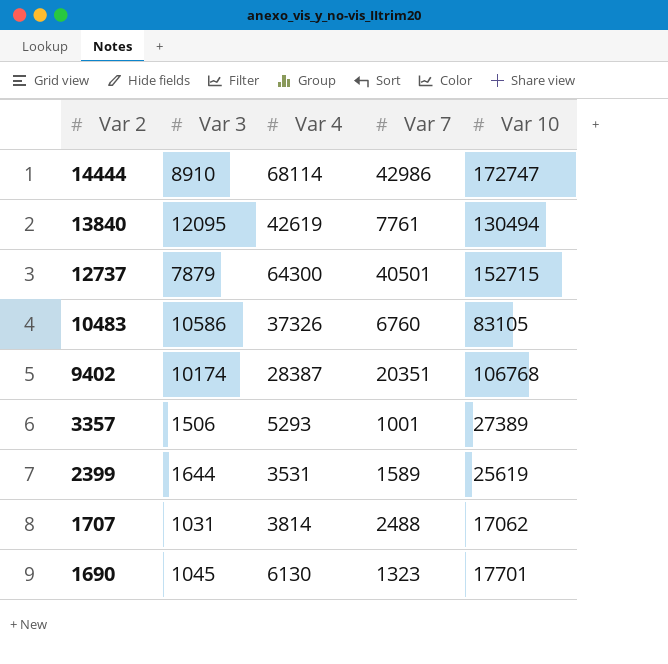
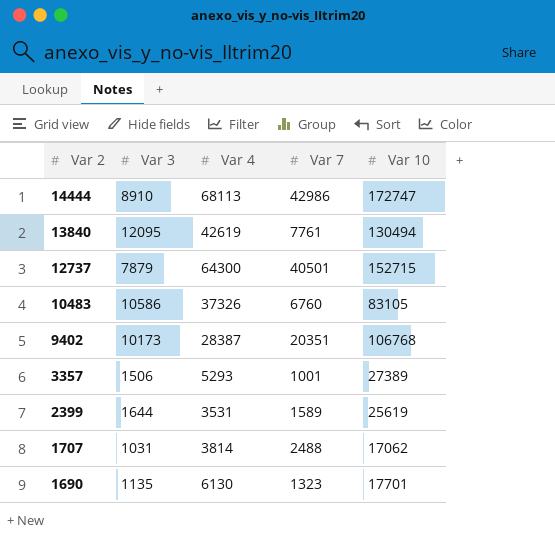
14444 | Var 4: 68114 -> 68113
9402 | Var 3: 10174 -> 10173
1690 | Var 3: 1045 -> 1135

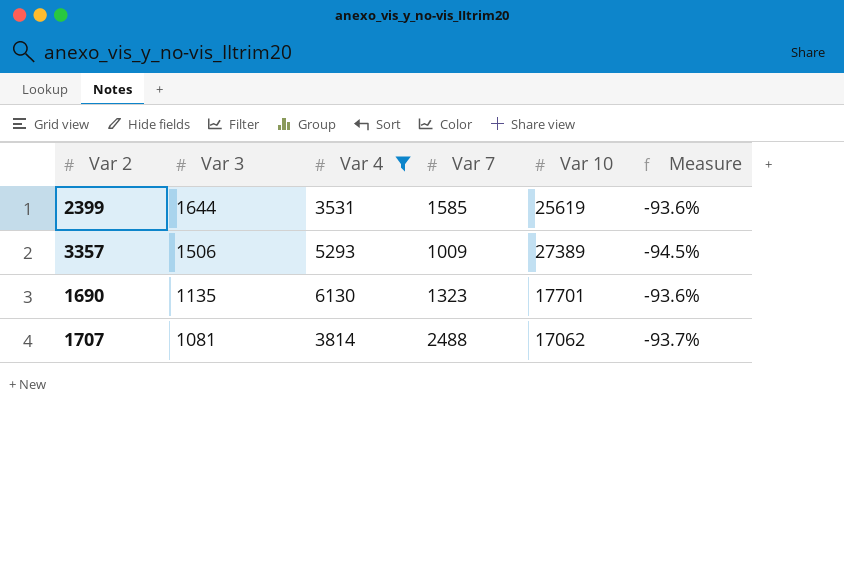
filter: none -> Var 4 <= 6130
row order: Var 2 descending -> Var 3 descending
column Measure | formula: none -> ([Var 3] - [Var 10]) / [Var 10]
2399 | Var 7: 1589 -> 1585
3357 | Var 7: 1001 -> 1009
1707 | Var 3: 1031 -> 1081

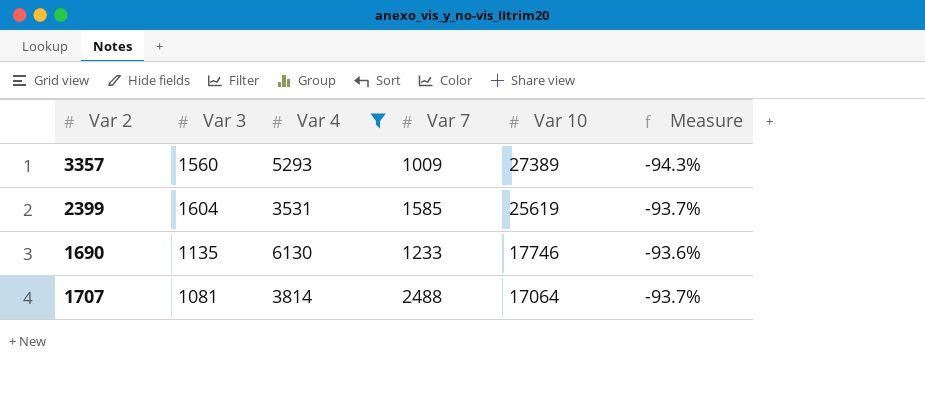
row order: Var 3 descending -> Var 10 descending
3357 | Var 3: 1506 -> 1560
3357 | Measure: -94.5% -> -94.3%
2399 | Var 3: 1644 -> 1604
2399 | Measure: -93.6% -> -93.7%
1690 | Var 7: 1323 -> 1233
1690 | Var 10: 17701 -> 17746
1707 | Var 10: 17062 -> 17064

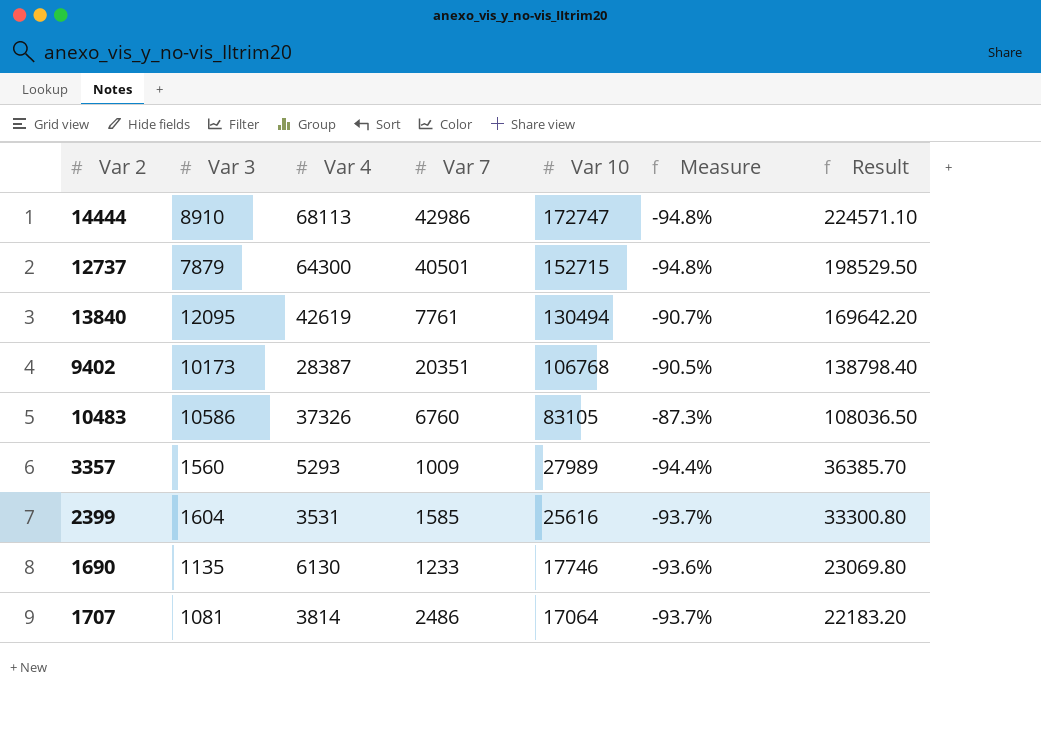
filter: Var 4 <= 6130 -> none
column Result | formula: none -> [Var 10] * 1.3
3357 | Var 10: 27389 -> 27989
3357 | Measure: -94.3% -> -94.4%
2399 | Var 10: 25619 -> 25616
1707 | Var 7: 2488 -> 2486

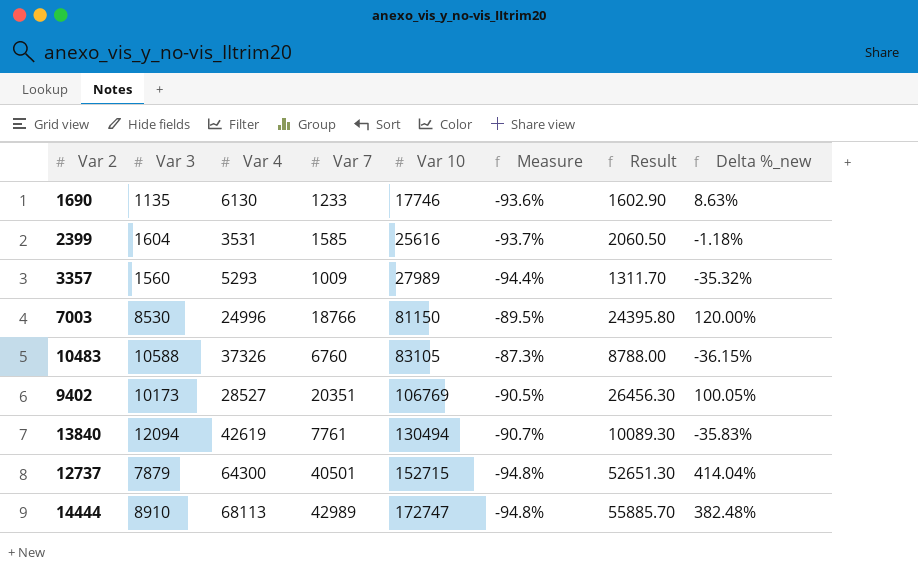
row order: Var 10 descending -> Var 10 ascending
column Result | formula: [Var 10] * 1.3 -> [Var 7] * 1.3
column Delta %_new | formula: none -> ([Var 7] - [Var 3]) / [Var 3]
row 1707: 1081 | 3814 | 2486 | 17064 | -93.7% | 22183.20 -> none
row 7003: none -> 8530 | 24996 | 18766 | 81150 | -89.5% | 24395.80 | 120.00%
10483 | Var 3: 10586 -> 10588
9402 | Var 4: 28387 -> 28527
9402 | Var 10: 106768 -> 106769
13840 | Var 3: 12095 -> 12094
14444 | Var 7: 42986 -> 42989

